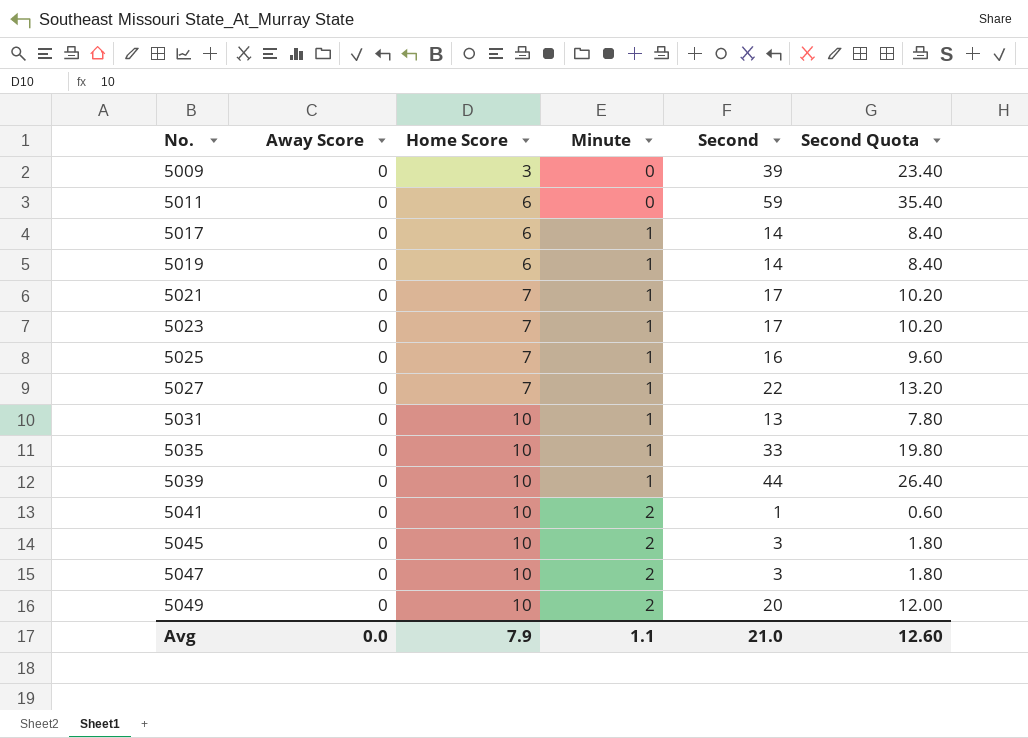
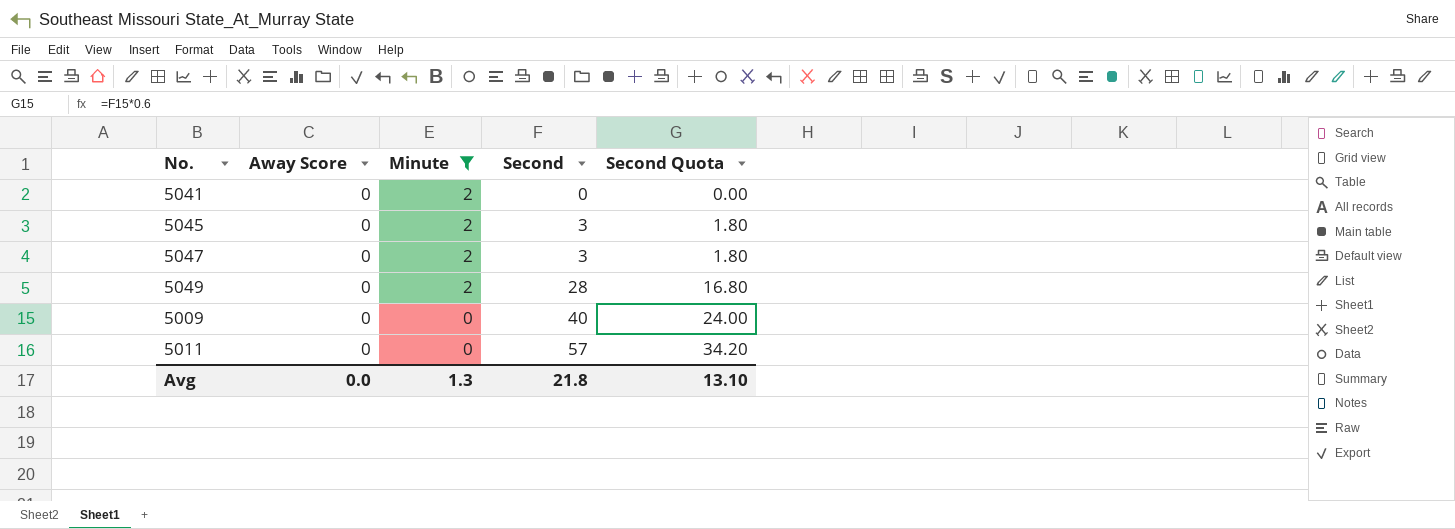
filter: none -> Minute != 1
row order: No. ascending -> Minute descending
column Home Score | position: 3 -> none
5041 | Second: 1 -> 0
5041 | Second Quota: 0.60 -> 0.00
5049 | Second: 20 -> 28
5049 | Second Quota: 12.00 -> 16.80
5009 | Second: 39 -> 40
5009 | Second Quota: 23.40 -> 24.00
5011 | Second: 59 -> 57
5011 | Second Quota: 35.40 -> 34.20
Avg | Minute: 1.1 -> 1.3
Avg | Second: 21.0 -> 21.8
Avg | Second Quota: 12.60 -> 13.10

